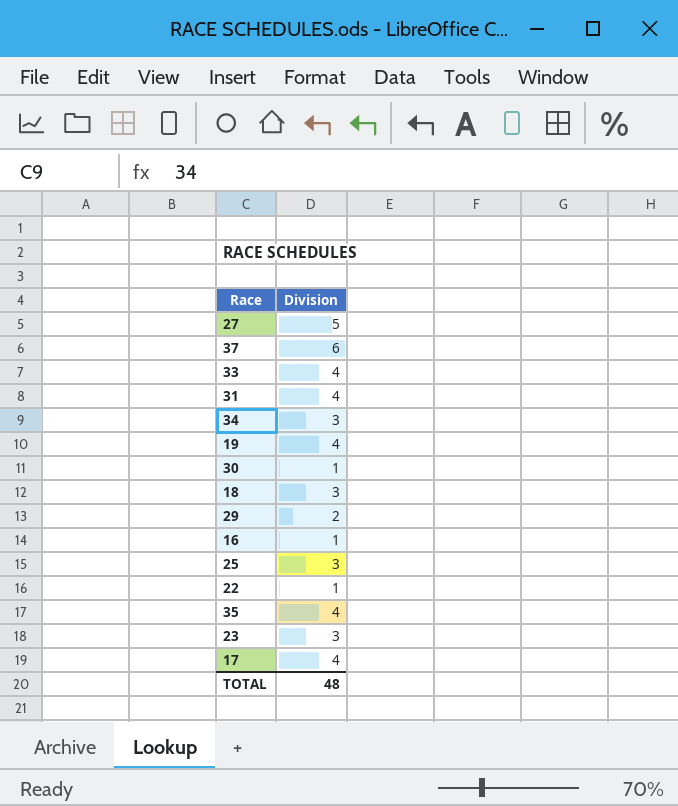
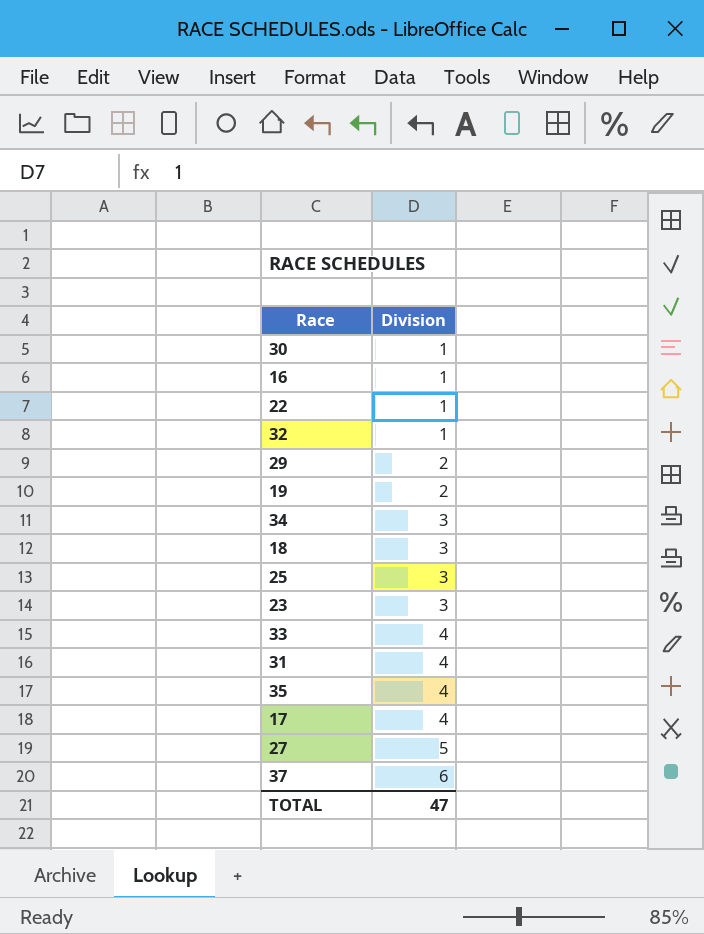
row order: none -> Division ascending
row 32: none -> 1
19 | Division: 4 -> 2
TOTAL | Division: 48 -> 47

